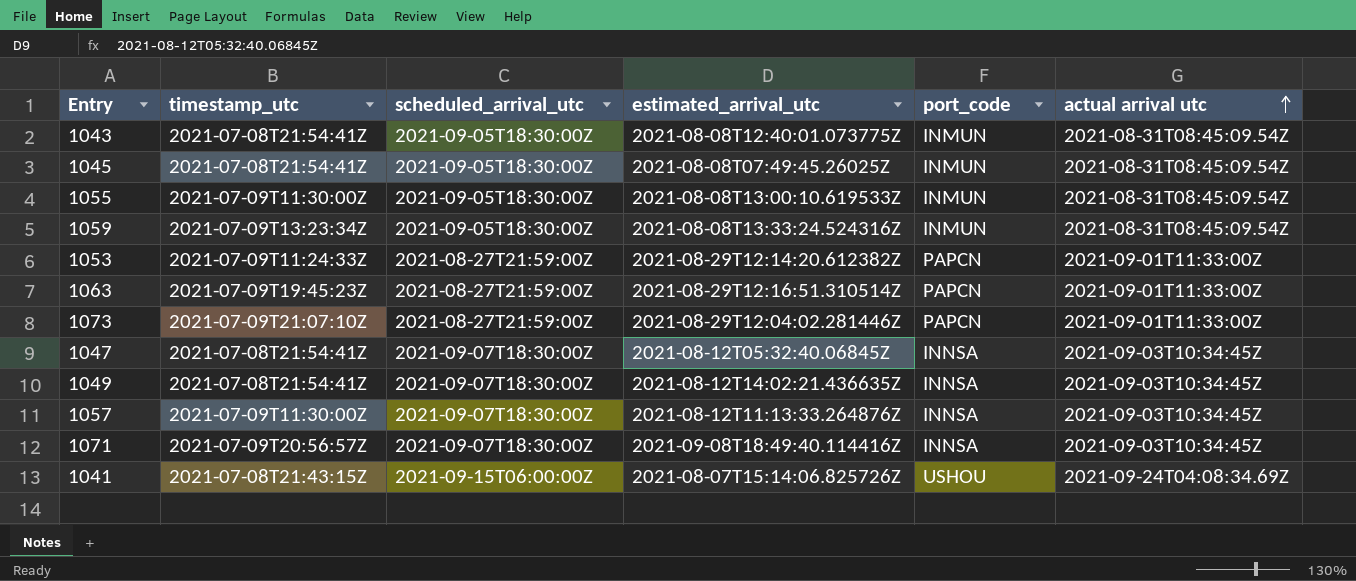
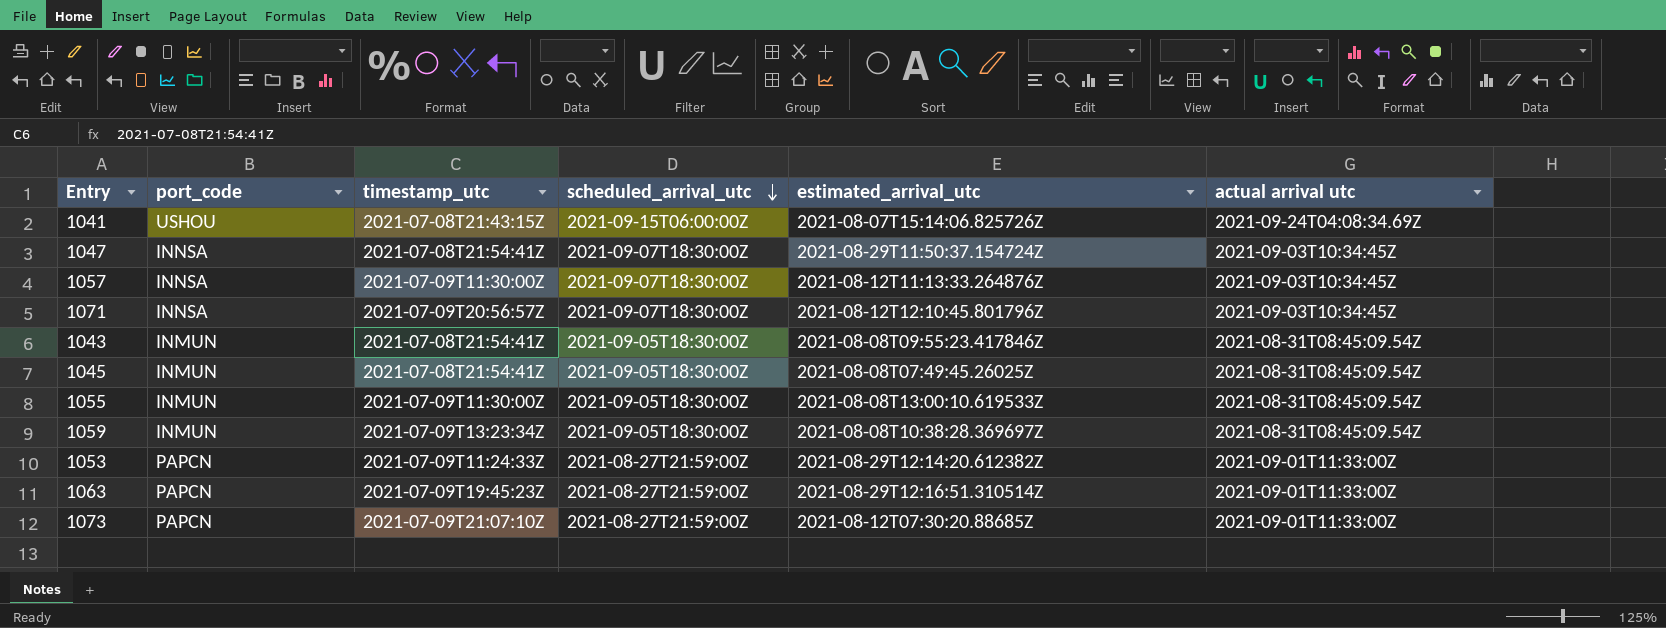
row order: actual arrival utc ascending -> scheduled_arrival_utc descending
column port_code | position: 5 -> 2
row 1049: 2021-07-08T21:54:41Z | 2021-09-07T18:30:00Z | 2021-08-12T14:02:21.436635Z | INNSA | 2021-09-03T10:34:45Z -> none
1047 | estimated_arrival_utc: 2021-08-12T05:32:40.06845Z -> 2021-08-29T11:50:37.154724Z
1071 | estimated_arrival_utc: 2021-09-08T18:49:40.114416Z -> 2021-08-12T12:10:45.801796Z
1043 | estimated_arrival_utc: 2021-08-08T12:40:01.073775Z -> 2021-08-08T09:55:23.417846Z
1059 | estimated_arrival_utc: 2021-08-08T13:33:24.524316Z -> 2021-08-08T10:38:28.369697Z
1073 | estimated_arrival_utc: 2021-08-29T12:04:02.281446Z -> 2021-08-12T07:30:20.88685Z

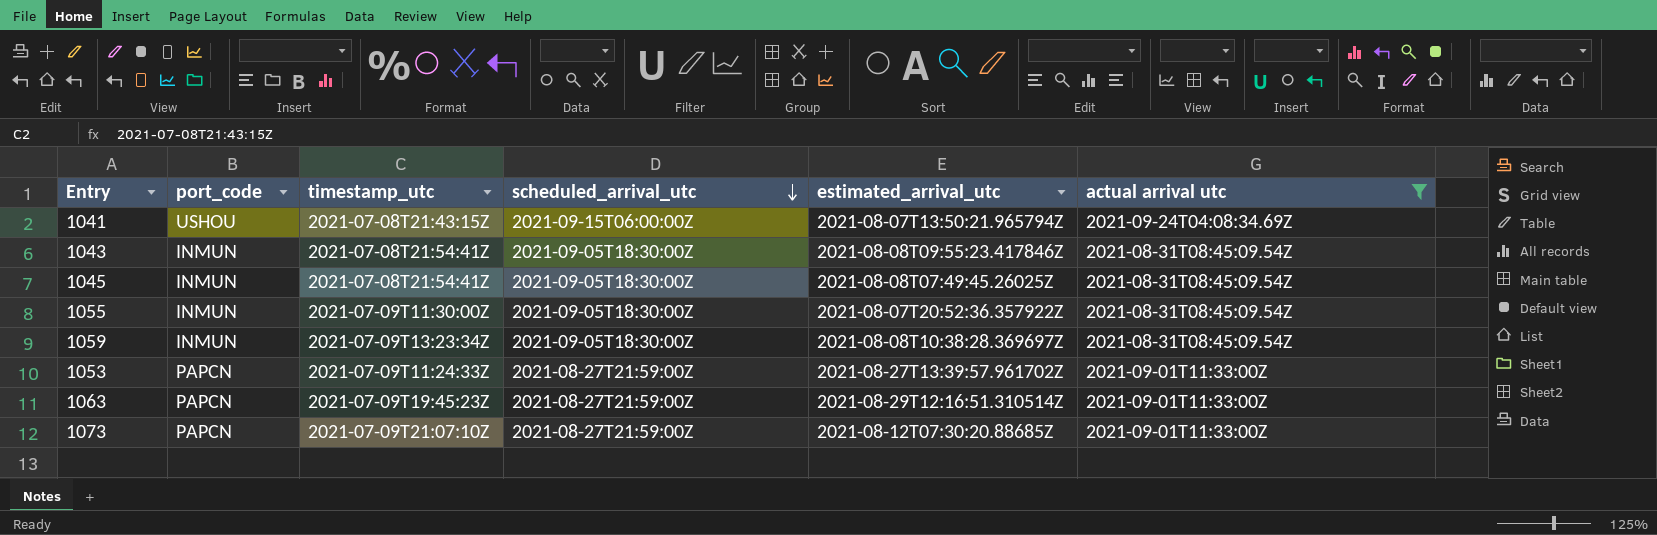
filter: none -> actual arrival utc != 2021-09-03T10:34:45Z
1041 | estimated_arrival_utc: 2021-08-07T15:14:06.825726Z -> 2021-08-07T13:50:21.965794Z
1055 | estimated_arrival_utc: 2021-08-08T13:00:10.619533Z -> 2021-08-07T20:52:36.357922Z
1053 | estimated_arrival_utc: 2021-08-29T12:14:20.612382Z -> 2021-08-27T13:39:57.961702Z

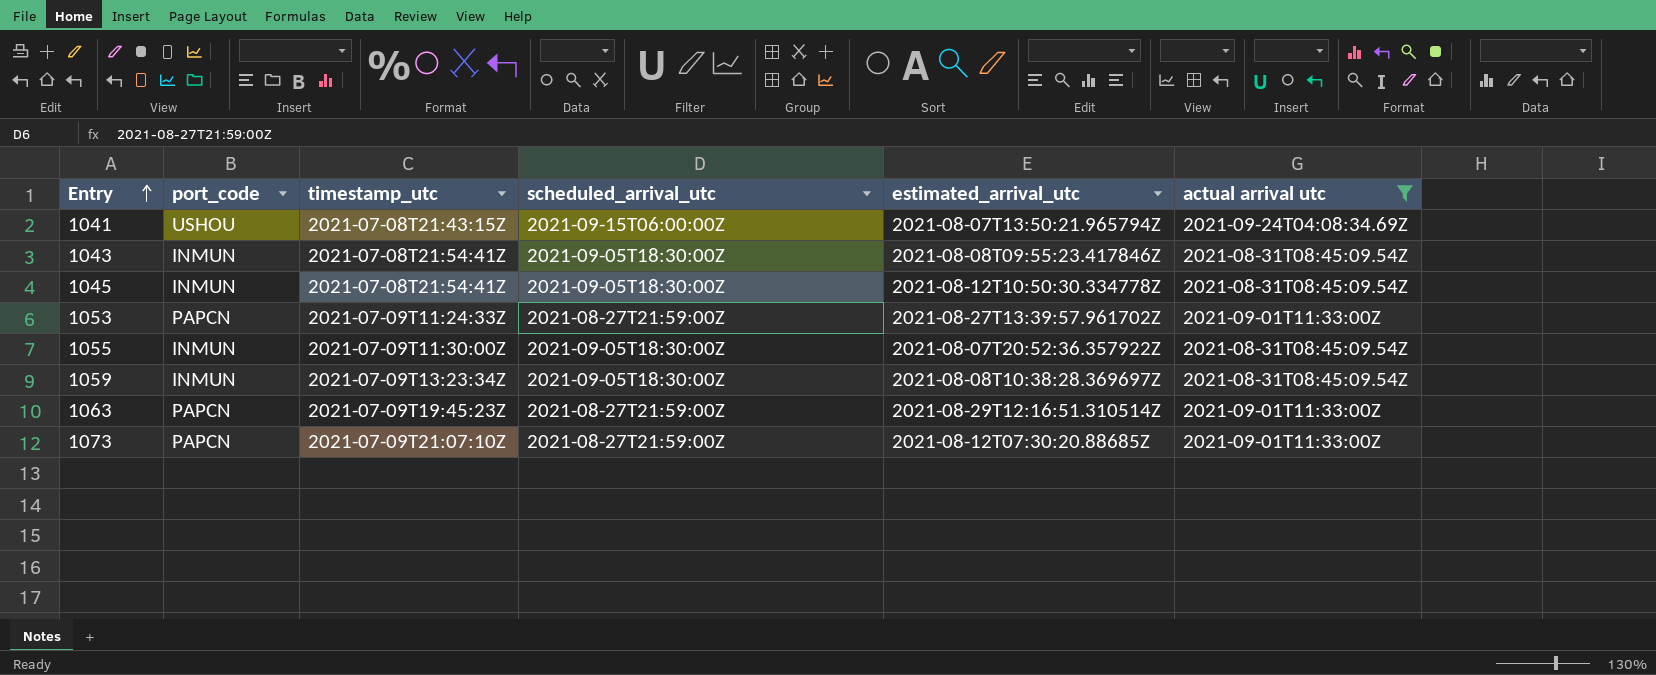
row order: scheduled_arrival_utc descending -> Entry ascending
1045 | estimated_arrival_utc: 2021-08-08T07:49:45.26025Z -> 2021-08-12T10:50:30.334778Z

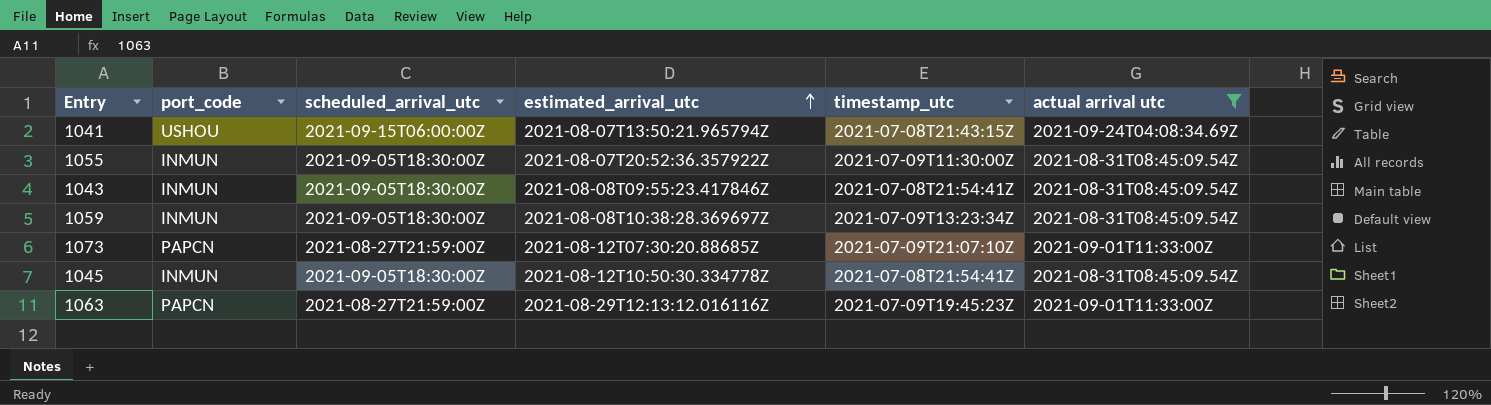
row order: Entry ascending -> estimated_arrival_utc ascending
column timestamp_utc | position: 3 -> 5
row 1053: PAPCN | 2021-07-09T11:24:33Z | 2021-08-27T21:59:00Z | 2021-08-27T13:39:57.961702Z | 2021-09-01T11:33:00Z -> none
1063 | estimated_arrival_utc: 2021-08-29T12:16:51.310514Z -> 2021-08-29T12:13:12.016116Z

